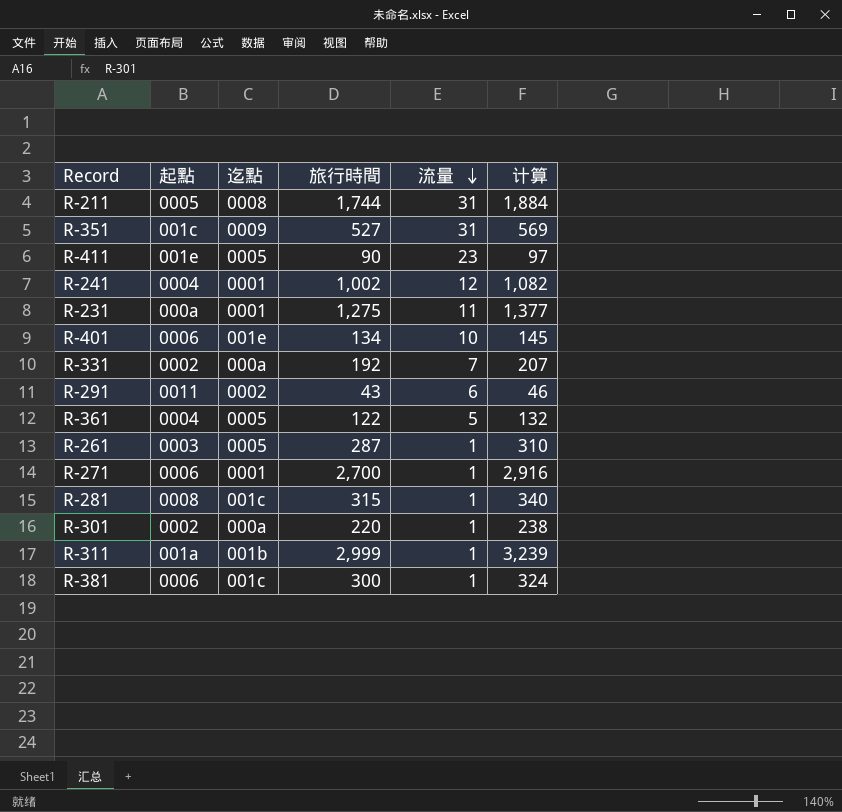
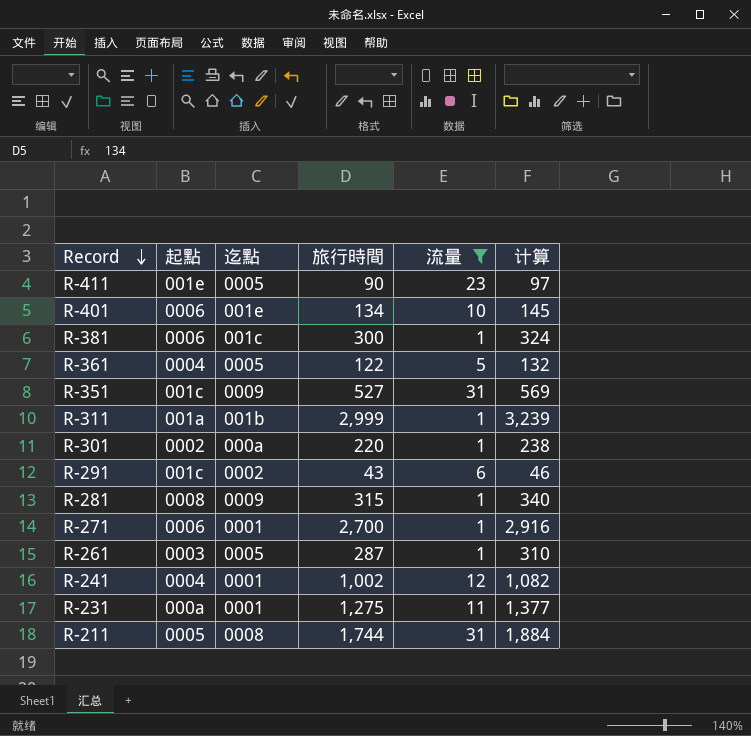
filter: none -> 流量 != 7
row order: 流量 descending -> Record descending
R-291 | 起點: 0011 -> 001c
R-281 | 迄點: 001c -> 0009

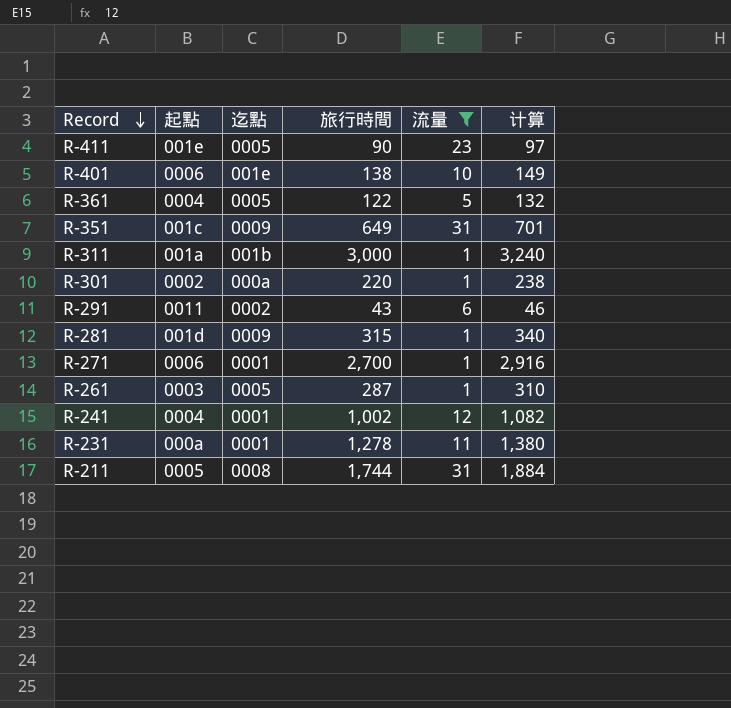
row R-381: 0006 | 001c | 300 | 1 | 324 -> none
R-401 | 旅行時間: 134 -> 138
R-401 | 计算: 145 -> 149
R-351 | 旅行時間: 527 -> 649
R-351 | 计算: 569 -> 701
R-311 | 旅行時間: 2,999 -> 3,000
R-311 | 计算: 3,239 -> 3,240
R-291 | 起點: 001c -> 0011
R-281 | 起點: 0008 -> 001d
R-231 | 旅行時間: 1,275 -> 1,278
R-231 | 计算: 1,377 -> 1,380

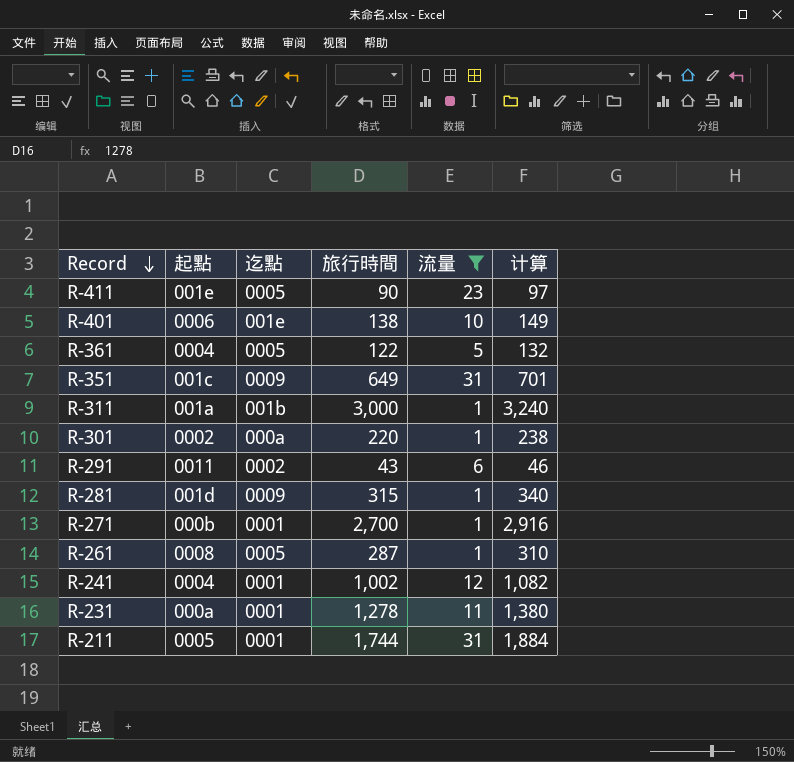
R-271 | 起點: 0006 -> 000b
R-261 | 起點: 0003 -> 0008
R-211 | 迄點: 0008 -> 0001

